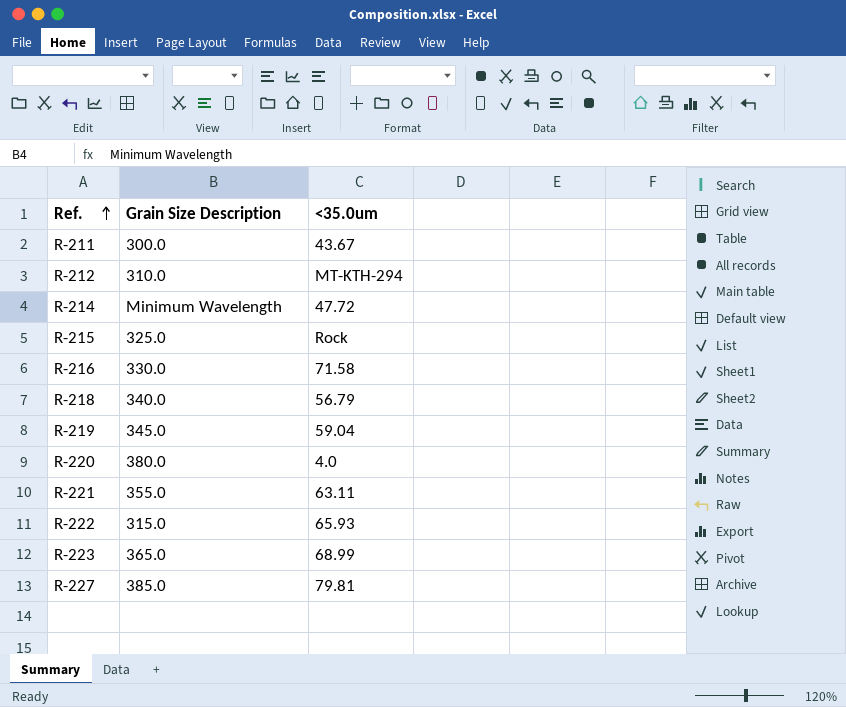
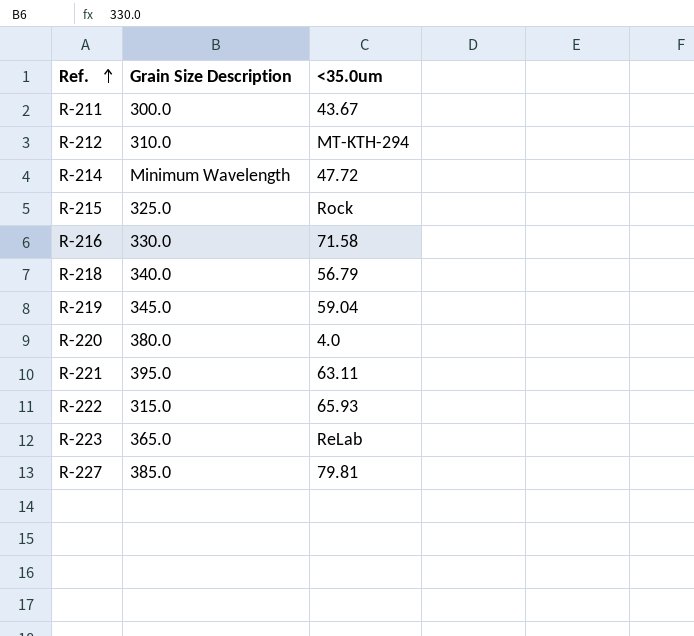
R-221 | Grain Size Description: 355.0 -> 395.0
R-223 | <35.0um: 68.99 -> ReLab

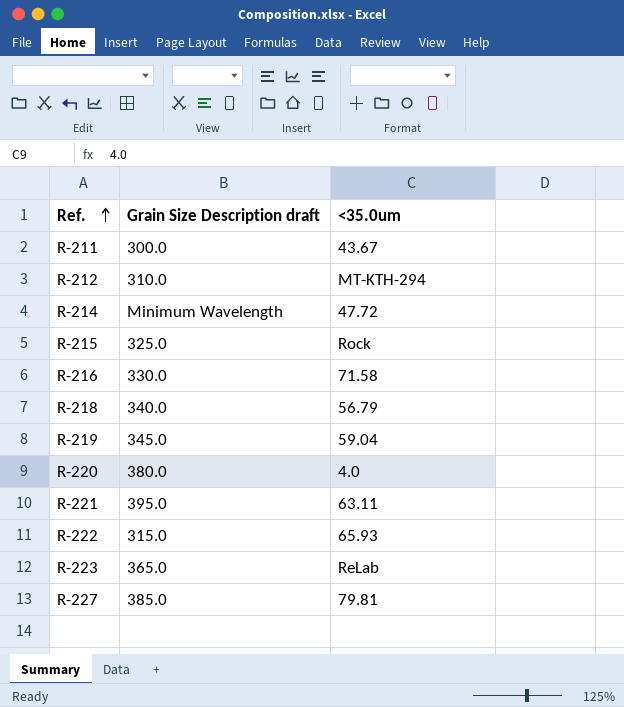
column name: Grain Size Description -> Grain Size Description draft

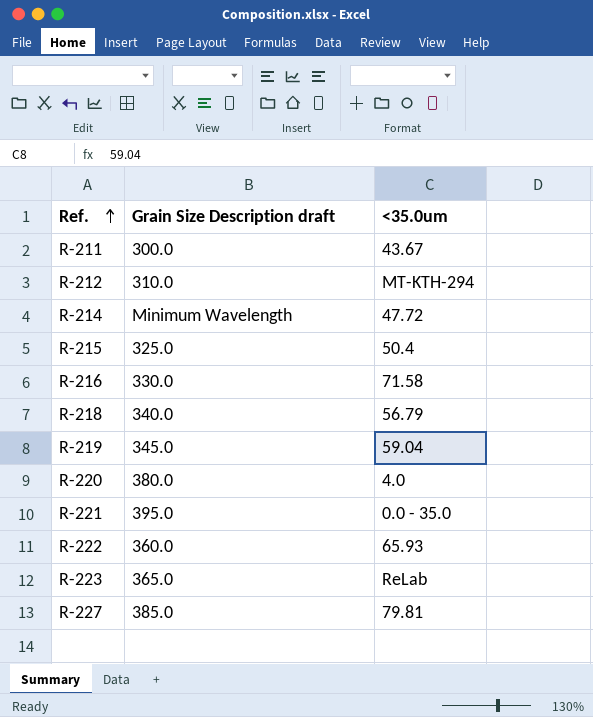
R-215 | <35.0um: Rock -> 50.4
R-221 | <35.0um: 63.11 -> 0.0 - 35.0
R-222 | Grain Size Description draft: 315.0 -> 360.0

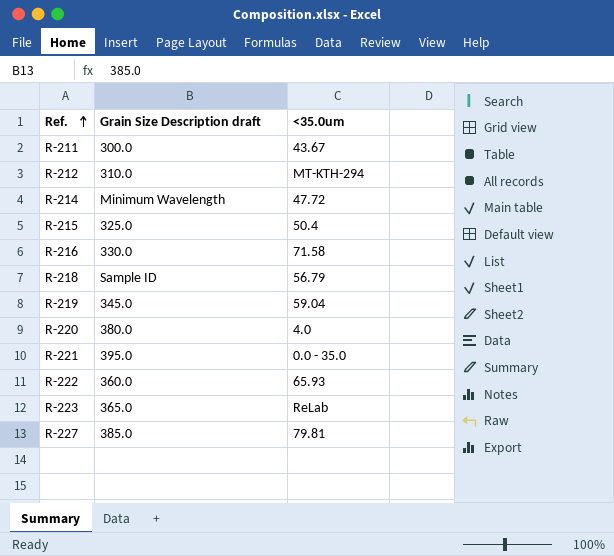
R-218 | Grain Size Description draft: 340.0 -> Sample ID

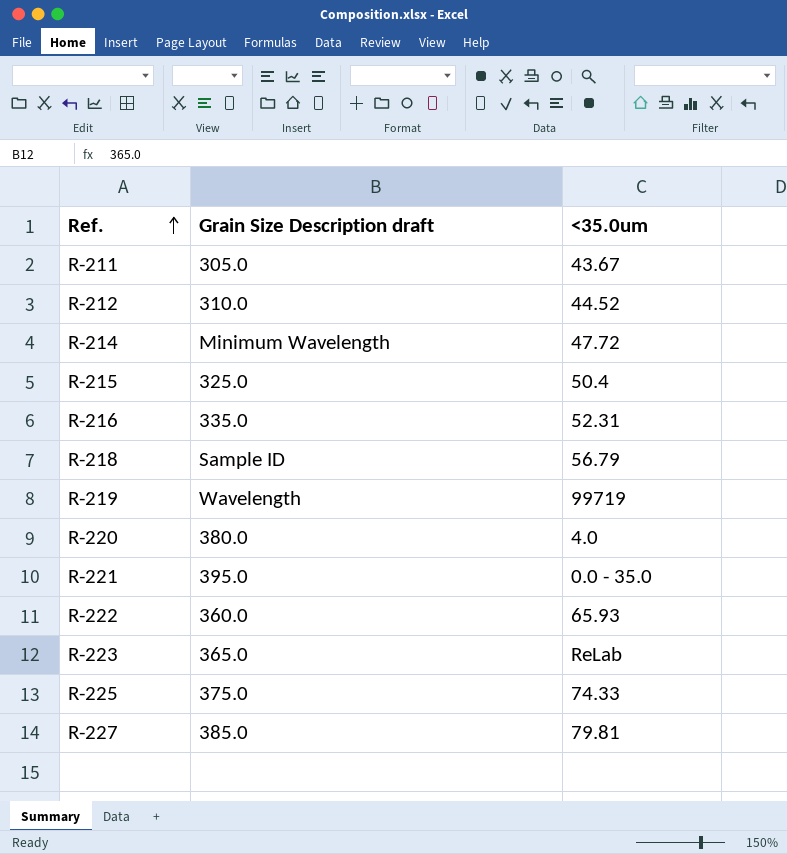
R-211 | Grain Size Description draft: 300.0 -> 305.0
R-212 | <35.0um: MT-KTH-294 -> 44.52
R-216 | Grain Size Description draft: 330.0 -> 335.0
R-216 | <35.0um: 71.58 -> 52.31
R-219 | Grain Size Description draft: 345.0 -> Wavelength
R-219 | <35.0um: 59.04 -> 99719
row R-225: none -> 375.0 | 74.33

